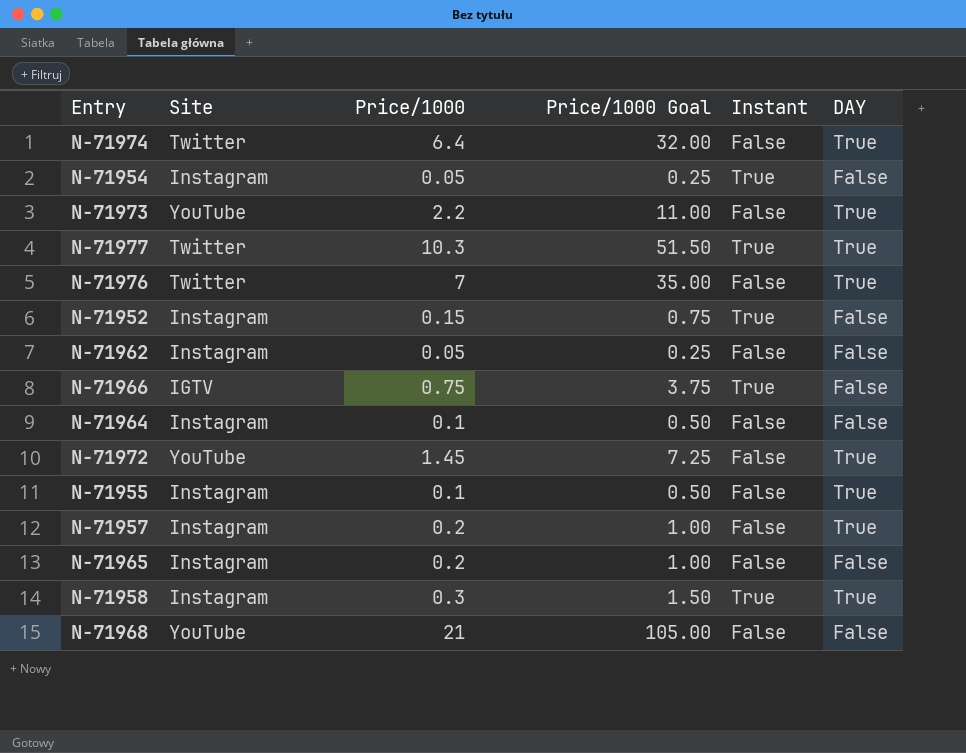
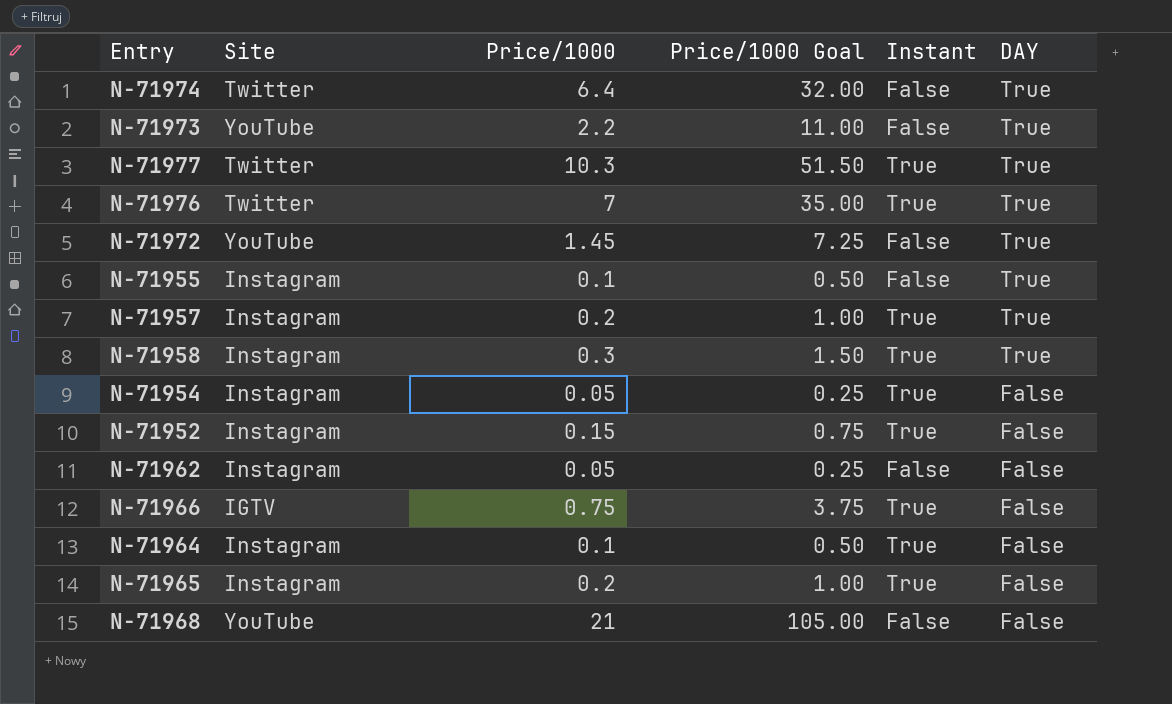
row order: none -> DAY descending
N-71976 | Instant: False -> True
N-71957 | Instant: False -> True
N-71964 | Instant: False -> True
N-71965 | Instant: False -> True

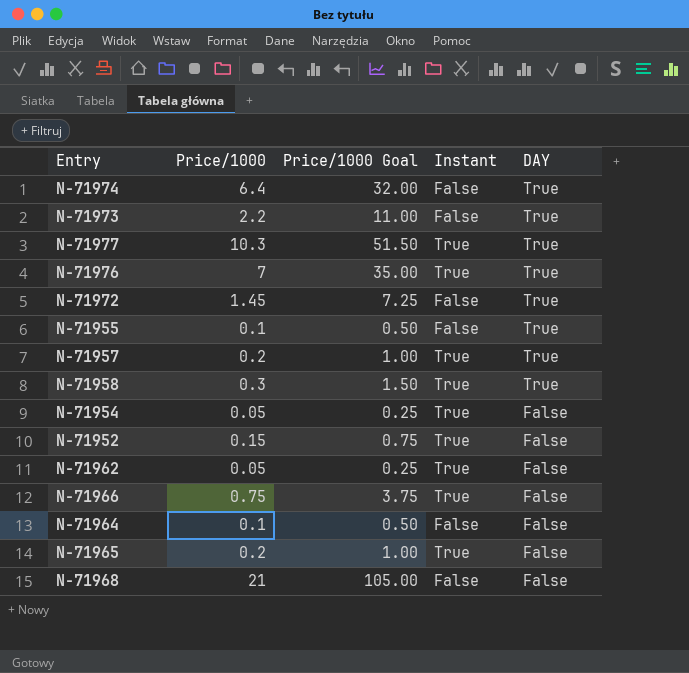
column Site | position: 2 -> none
N-71962 | Instant: False -> True
N-71964 | Instant: True -> False

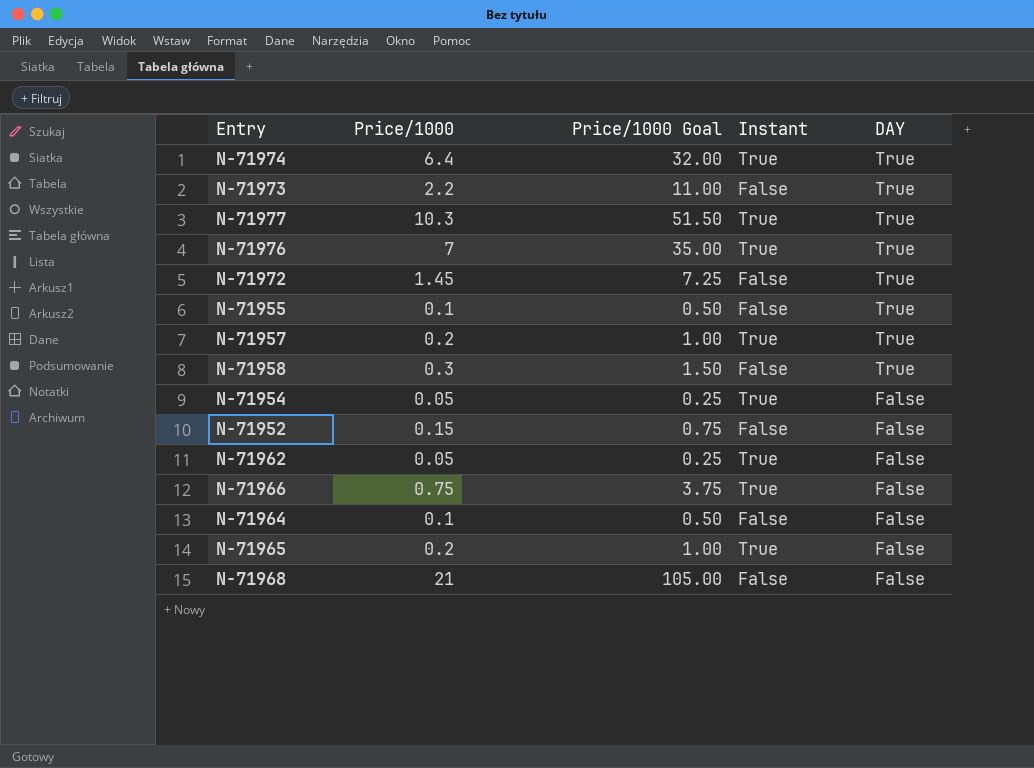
N-71974 | Instant: False -> True
N-71958 | Instant: True -> False
N-71952 | Instant: True -> False

